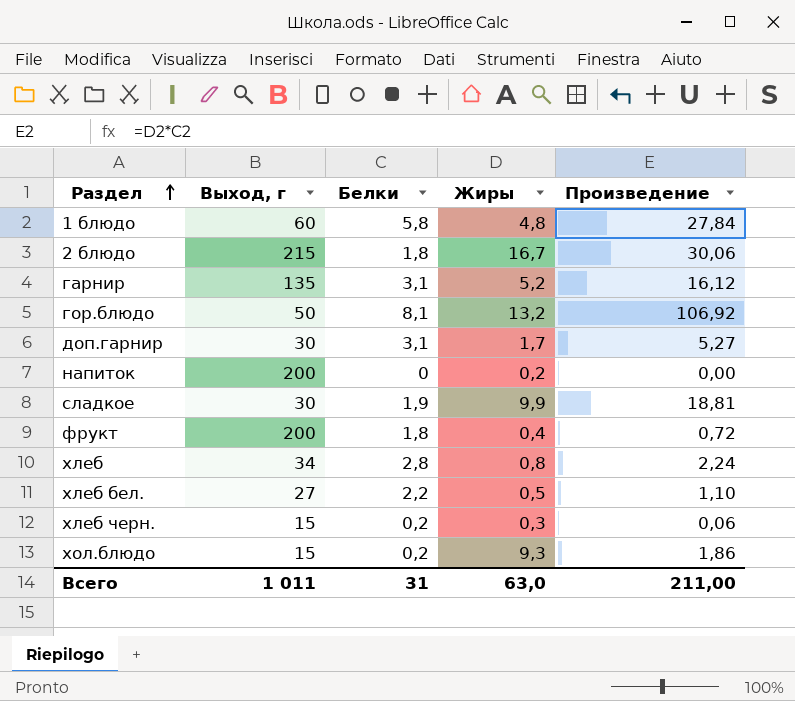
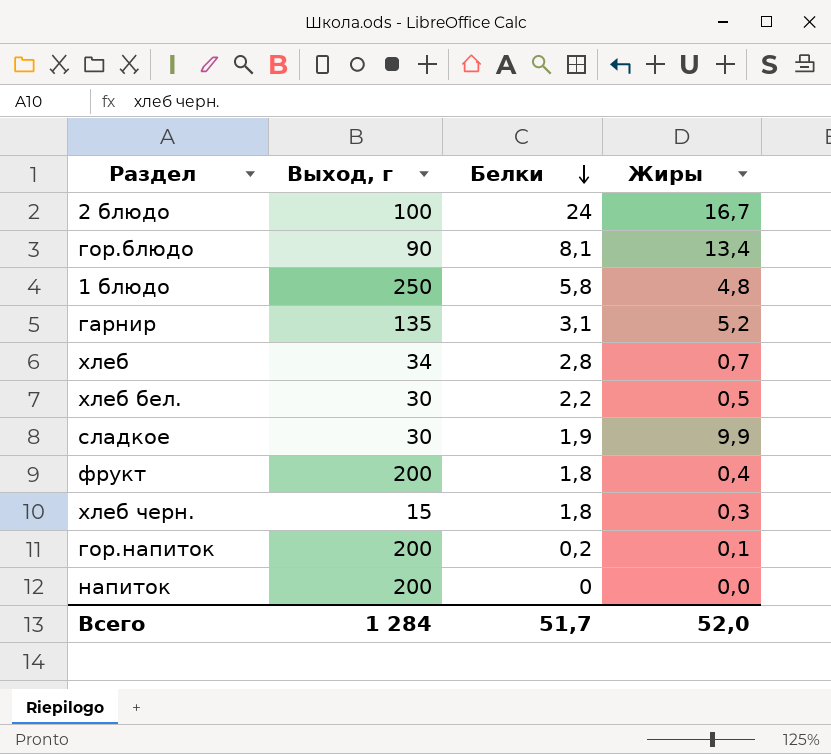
row order: Раздел ascending -> Белки descending
column Произведение | formula: [Белки] * [Жиры] -> none
row доп.гарнир: 30 | 3,1 | 1,7 | 5,27 -> none
row хол.блюдо: 15 | 0,2 | 9,3 | 1,86 -> none
2 блюдо | Выход, г: 215 -> 100
2 блюдо | Белки: 1,8 -> 24
гор.блюдо | Выход, г: 50 -> 90
гор.блюдо | Жиры: 13,2 -> 13,4
1 блюдо | Выход, г: 60 -> 250
хлеб | Жиры: 0,8 -> 0,7
хлеб бел. | Выход, г: 27 -> 30
хлеб черн. | Белки: 0,2 -> 1,8
row гор.напиток: none -> 200 | 0,2 | 0,1
напиток | Жиры: 0,2 -> 0,0
Всего | Выход, г: 1 011 -> 1 284
Всего | Белки: 31 -> 51,7
Всего | Жиры: 63,0 -> 52,0

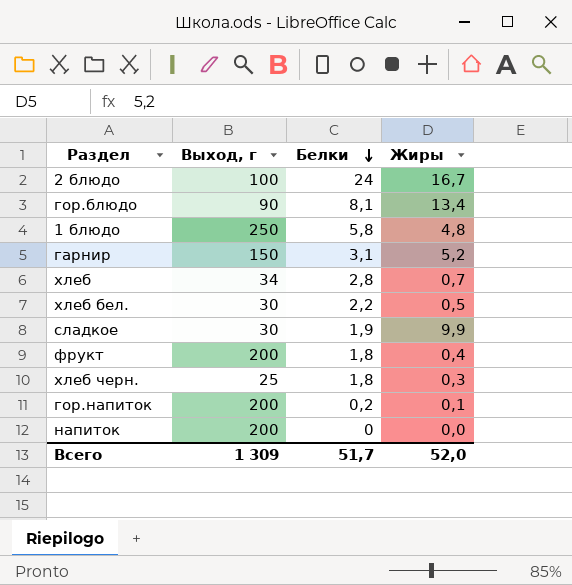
гарнир | Выход, г: 135 -> 150
хлеб черн. | Выход, г: 15 -> 25
Всего | Выход, г: 1 284 -> 1 309

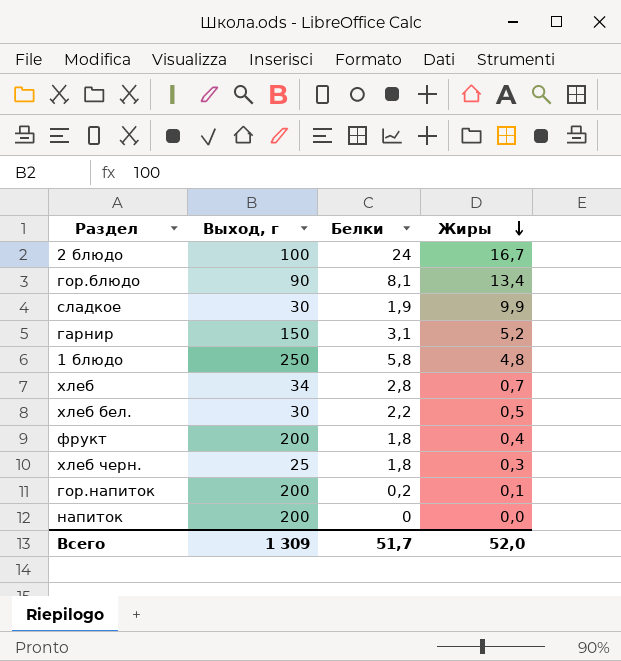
row order: Белки descending -> Жиры descending

